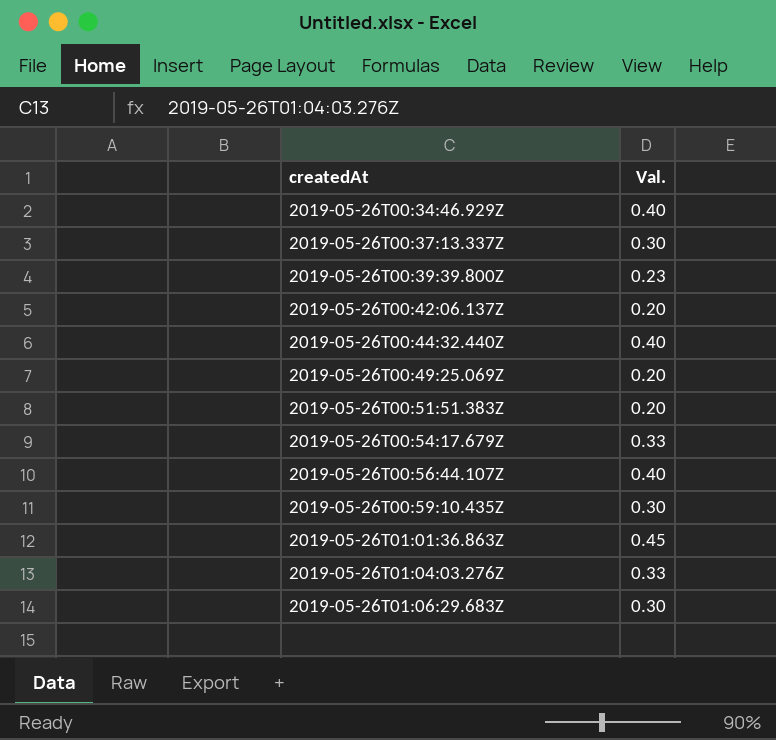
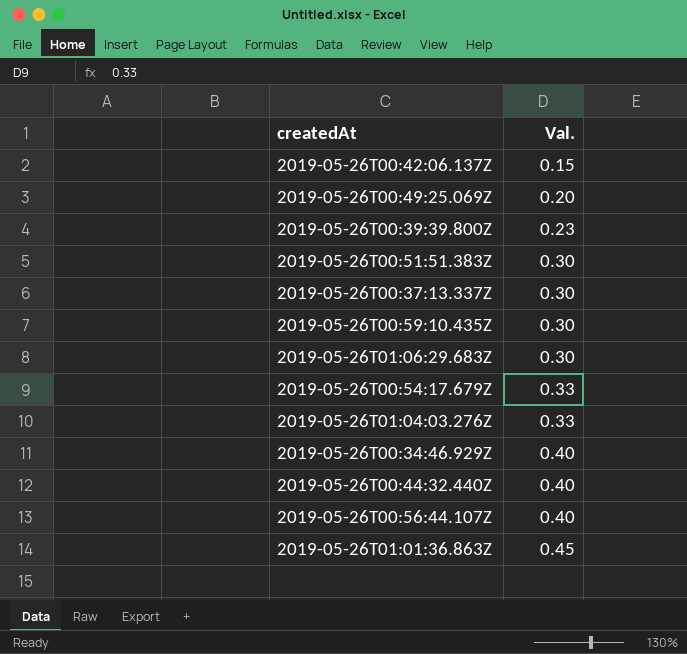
row order: createdAt ascending -> Val. ascending
2019-05-26T00:42:06.137Z | Val.: 0.20 -> 0.15
2019-05-26T00:51:51.383Z | Val.: 0.20 -> 0.30

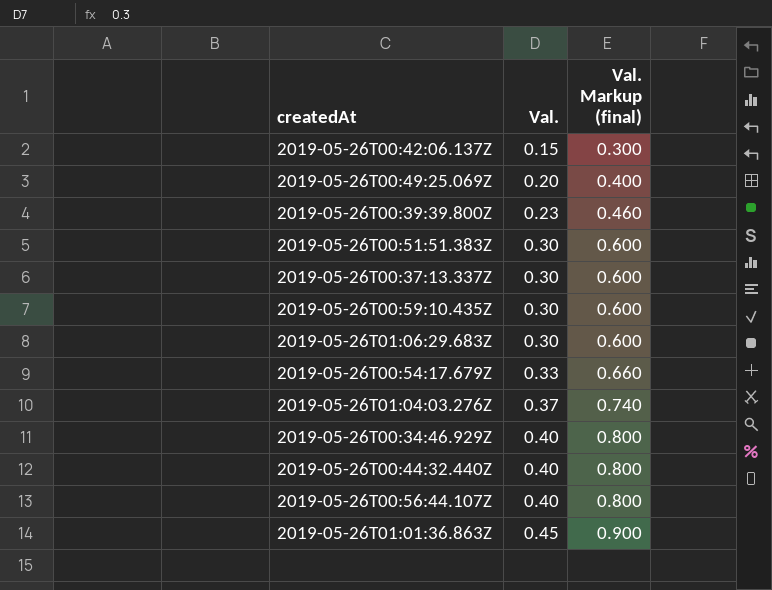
column Val. Markup (final) | formula: none -> [Val.] * 2
2019-05-26T01:04:03.276Z | Val.: 0.33 -> 0.37

